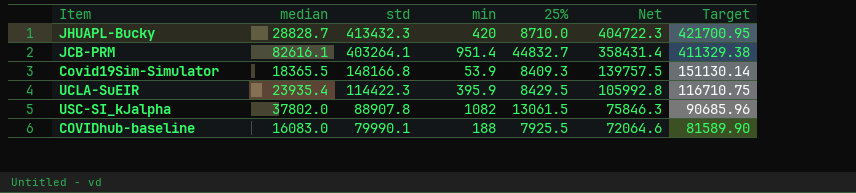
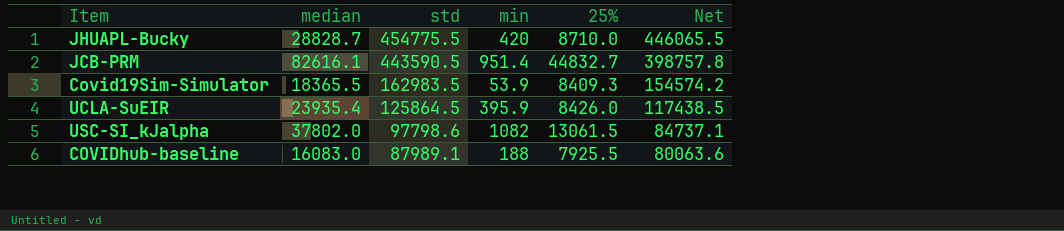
column Target | formula: [std] * 1.02 -> none
JHUAPL-Bucky | std: 413432.3 -> 454775.5
JHUAPL-Bucky | Net: 404722.3 -> 446065.5
JCB-PRM | std: 403264.1 -> 443590.5
JCB-PRM | Net: 358431.4 -> 398757.8
Covid19Sim-Simulator | std: 148166.8 -> 162983.5
Covid19Sim-Simulator | Net: 139757.5 -> 154574.2
UCLA-SuEIR | std: 114422.3 -> 125864.5
UCLA-SuEIR | 25%: 8429.5 -> 8426.0
UCLA-SuEIR | Net: 105992.8 -> 117438.5
USC-SI_kJalpha | std: 88907.8 -> 97798.6
USC-SI_kJalpha | Net: 75846.3 -> 84737.1
COVIDhub-baseline | std: 79990.1 -> 87989.1
COVIDhub-baseline | Net: 72064.6 -> 80063.6

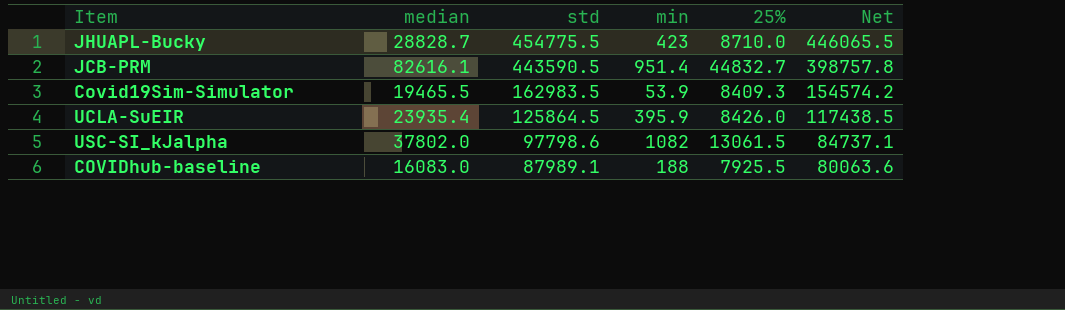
JHUAPL-Bucky | min: 420 -> 423
Covid19Sim-Simulator | median: 18365.5 -> 19465.5

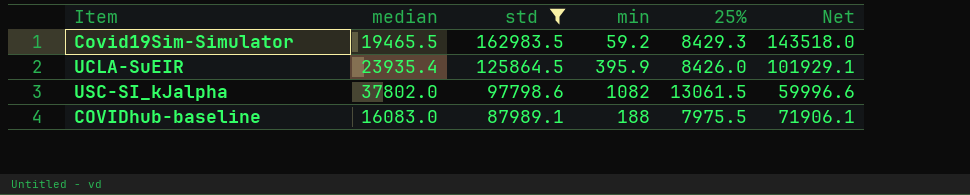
filter: none -> std <= 162983.5
column Net | formula: [std] - [25%] -> [std] - [median]
Covid19Sim-Simulator | min: 53.9 -> 59.2
Covid19Sim-Simulator | 25%: 8409.3 -> 8429.3
COVIDhub-baseline | 25%: 7925.5 -> 7975.5

